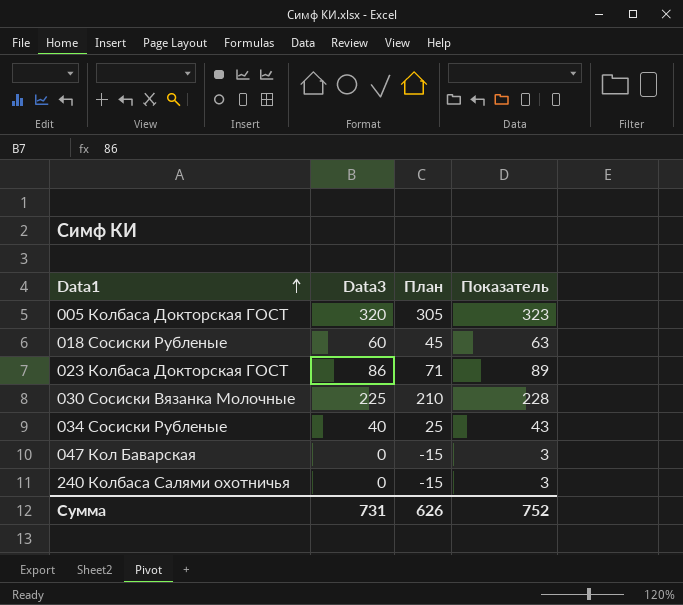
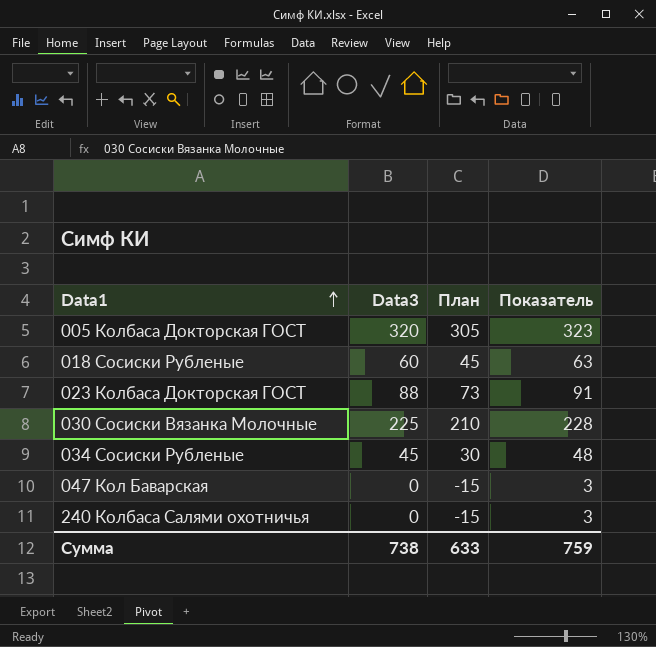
023 Колбаса Докторская ГОСТ | Data3: 86 -> 88
023 Колбаса Докторская ГОСТ | План: 71 -> 73
023 Колбаса Докторская ГОСТ | Показатель: 89 -> 91
034 Сосиски Рубленые | Data3: 40 -> 45
034 Сосиски Рубленые | План: 25 -> 30
034 Сосиски Рубленые | Показатель: 43 -> 48
Сумма | Data3: 731 -> 738
Сумма | План: 626 -> 633
Сумма | Показатель: 752 -> 759

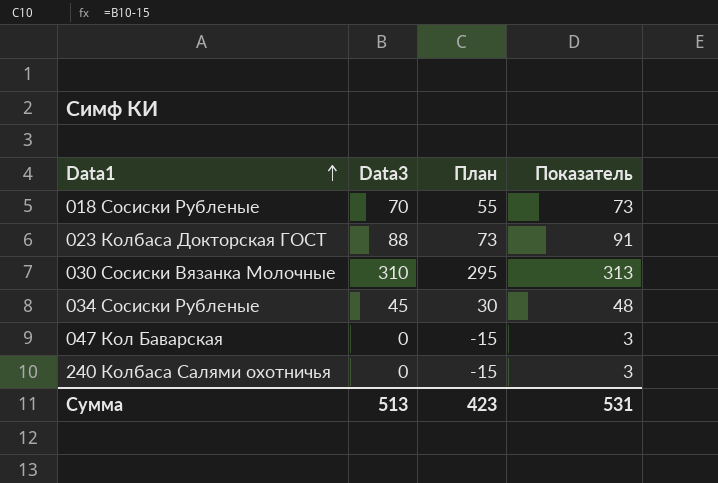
row 005 Колбаса Докторская ГОСТ: 320 | 305 | 323 -> none
018 Сосиски Рубленые | Data3: 60 -> 70
018 Сосиски Рубленые | План: 45 -> 55
018 Сосиски Рубленые | Показатель: 63 -> 73
030 Сосиски Вязанка Молочные | Data3: 225 -> 310
030 Сосиски Вязанка Молочные | План: 210 -> 295
030 Сосиски Вязанка Молочные | Показатель: 228 -> 313
Сумма | Data3: 738 -> 513
Сумма | План: 633 -> 423
Сумма | Показатель: 759 -> 531

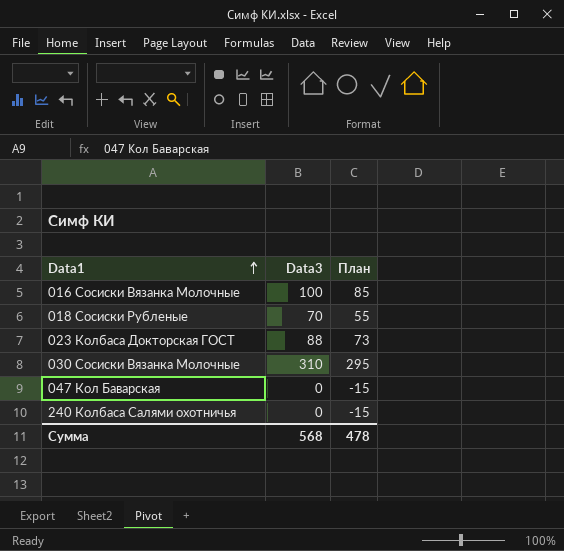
column Показатель | formula: [Data3] + 3 -> none
row 034 Сосиски Рубленые: 45 | 30 | 48 -> none
row 016 Сосиски Вязанка Молочные: none -> 100 | 85
Сумма | Data3: 513 -> 568
Сумма | План: 423 -> 478

